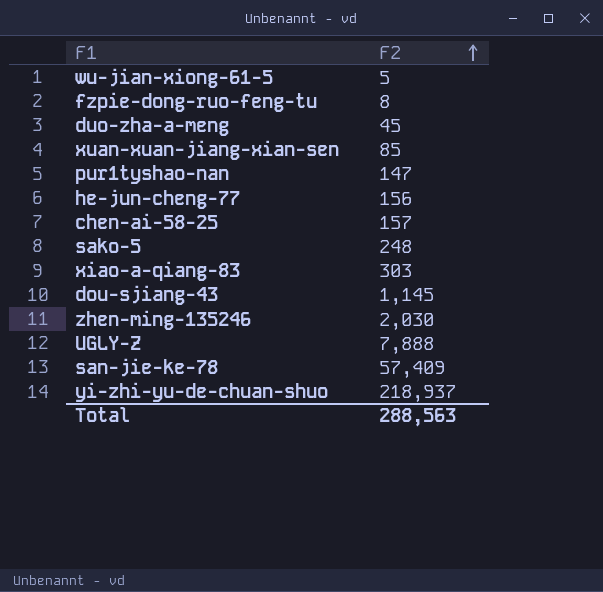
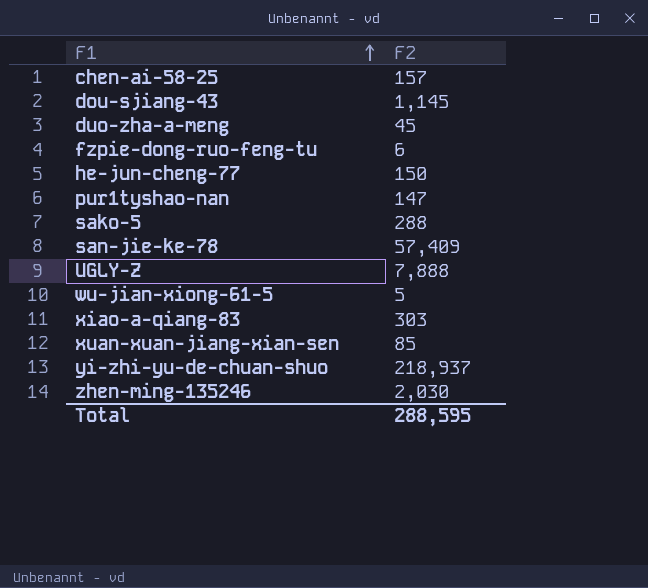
row order: F2 ascending -> F1 ascending
fzpie-dong-ruo-feng-tu | F2: 8 -> 6
he-jun-cheng-77 | F2: 156 -> 150
sako-5 | F2: 248 -> 288
Total | F2: 288,563 -> 288,595

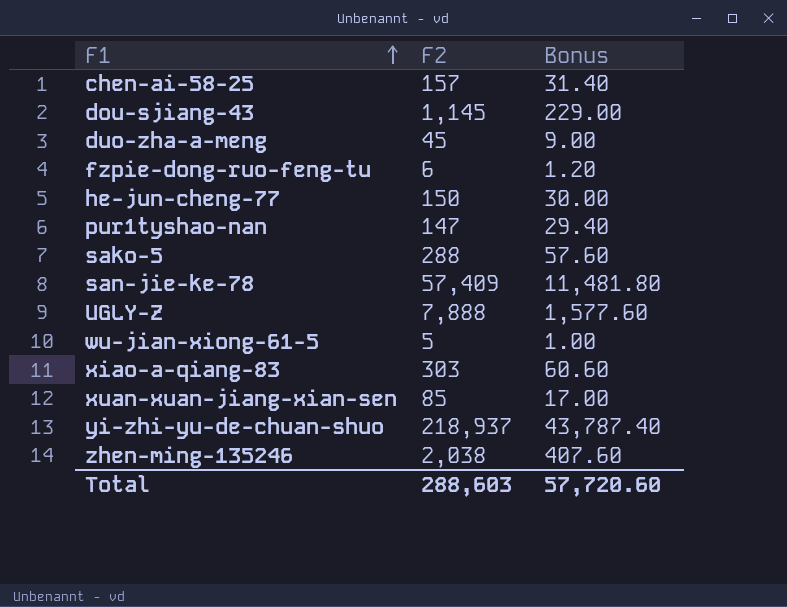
column Bonus | formula: none -> [F2] * 0.2
zhen-ming-135246 | F2: 2,030 -> 2,038
Total | F2: 288,595 -> 288,603

